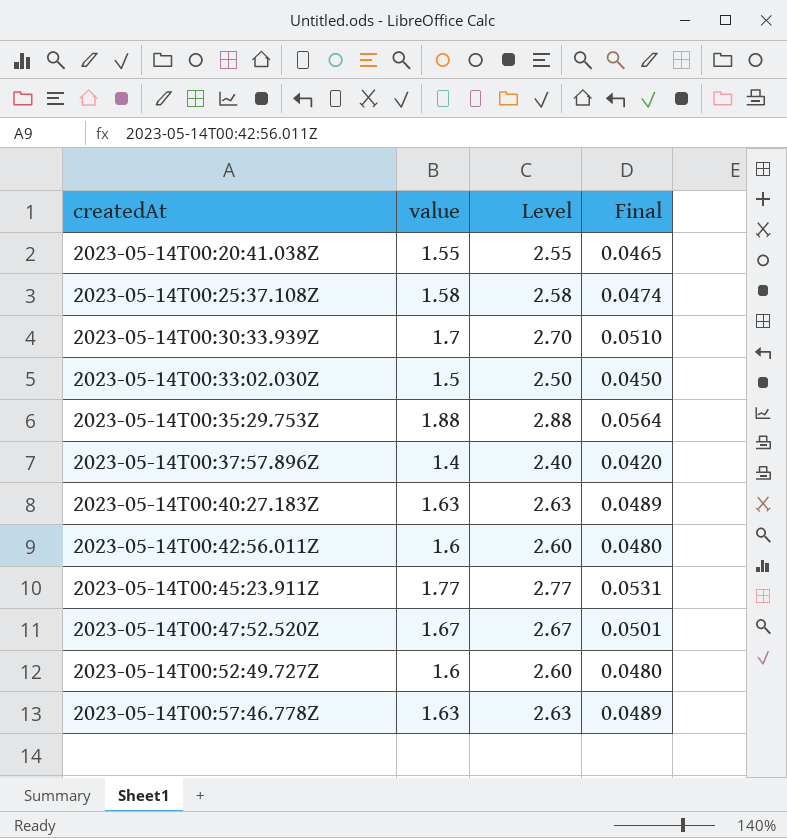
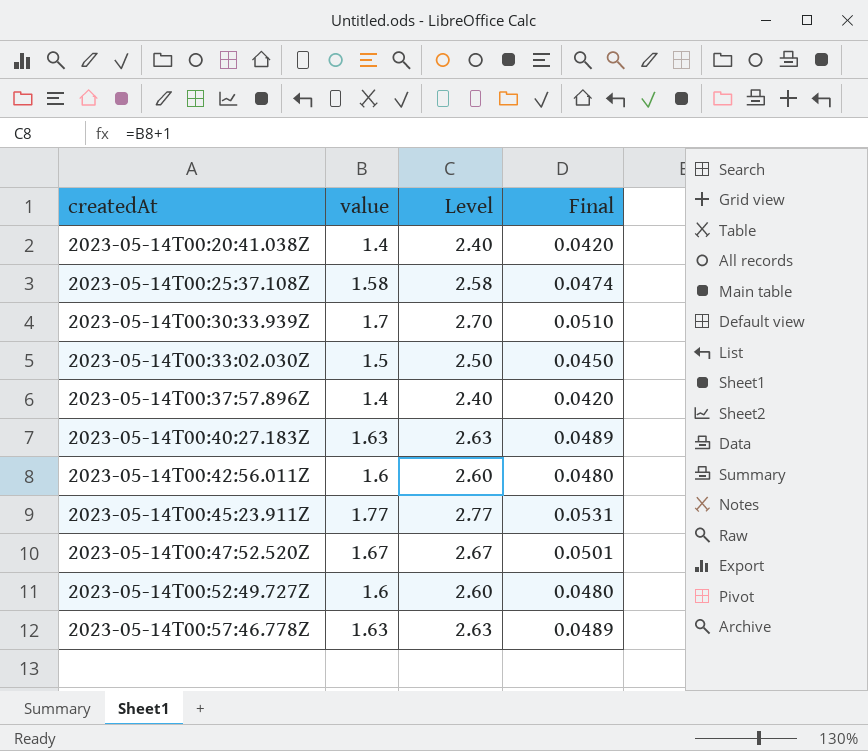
row 2023-05-14T00:35:29.753Z: 1.88 | 2.88 | 0.0564 -> none
2023-05-14T00:20:41.038Z | value: 1.55 -> 1.4
2023-05-14T00:20:41.038Z | Level: 2.55 -> 2.40
2023-05-14T00:20:41.038Z | Final: 0.0465 -> 0.0420

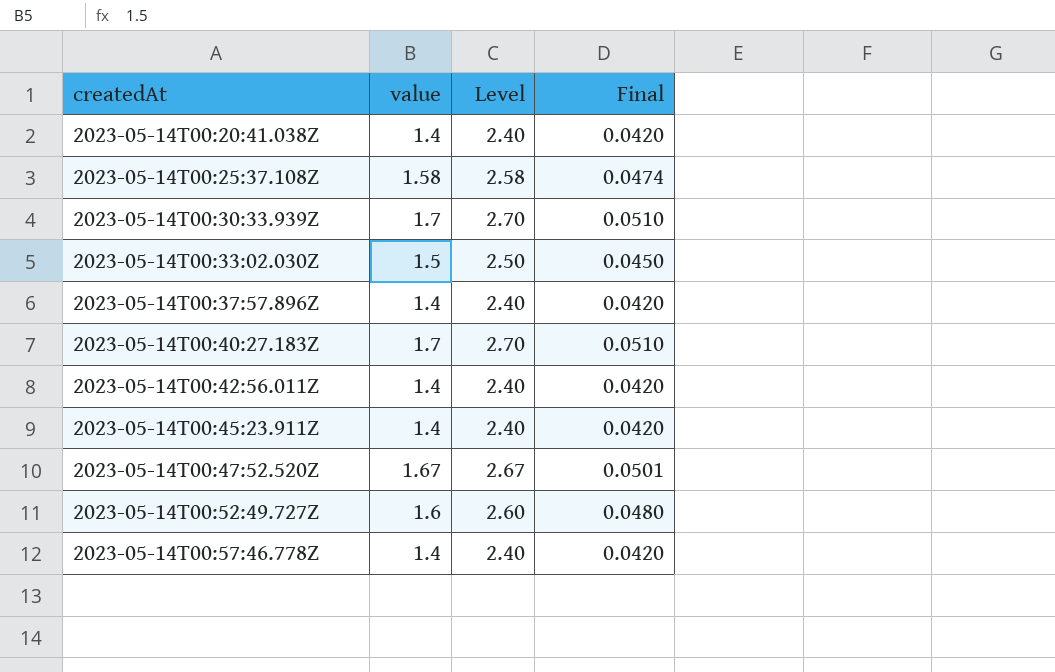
2023-05-14T00:40:27.183Z | value: 1.63 -> 1.7
2023-05-14T00:40:27.183Z | Level: 2.63 -> 2.70
2023-05-14T00:40:27.183Z | Final: 0.0489 -> 0.0510
2023-05-14T00:42:56.011Z | value: 1.6 -> 1.4
2023-05-14T00:42:56.011Z | Level: 2.60 -> 2.40
2023-05-14T00:42:56.011Z | Final: 0.0480 -> 0.0420
2023-05-14T00:45:23.911Z | value: 1.77 -> 1.4
2023-05-14T00:45:23.911Z | Level: 2.77 -> 2.40
2023-05-14T00:45:23.911Z | Final: 0.0531 -> 0.0420
2023-05-14T00:57:46.778Z | value: 1.63 -> 1.4
2023-05-14T00:57:46.778Z | Level: 2.63 -> 2.40
2023-05-14T00:57:46.778Z | Final: 0.0489 -> 0.0420

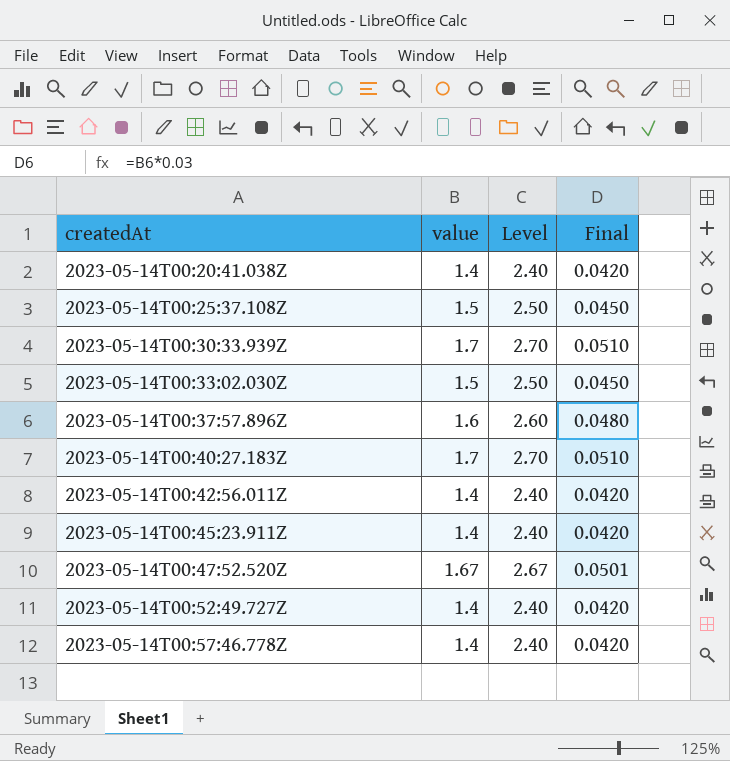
2023-05-14T00:25:37.108Z | value: 1.58 -> 1.5
2023-05-14T00:25:37.108Z | Level: 2.58 -> 2.50
2023-05-14T00:25:37.108Z | Final: 0.0474 -> 0.0450
2023-05-14T00:37:57.896Z | value: 1.4 -> 1.6
2023-05-14T00:37:57.896Z | Level: 2.40 -> 2.60
2023-05-14T00:37:57.896Z | Final: 0.0420 -> 0.0480
2023-05-14T00:52:49.727Z | value: 1.6 -> 1.4
2023-05-14T00:52:49.727Z | Level: 2.60 -> 2.40
2023-05-14T00:52:49.727Z | Final: 0.0480 -> 0.0420

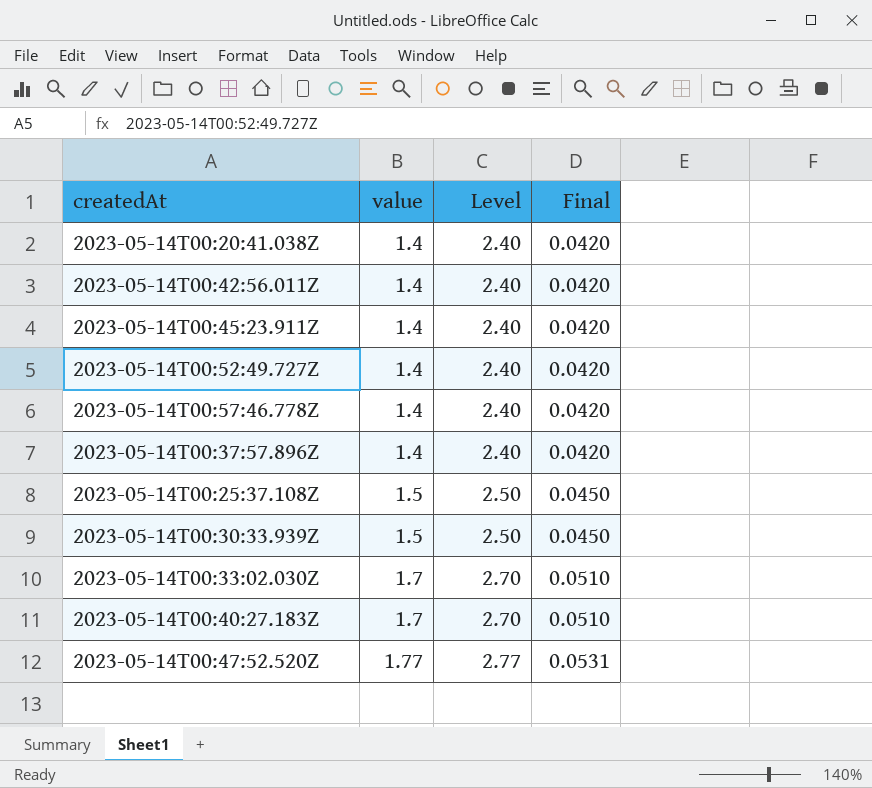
row order: createdAt ascending -> value ascending
2023-05-14T00:37:57.896Z | value: 1.6 -> 1.4
2023-05-14T00:37:57.896Z | Level: 2.60 -> 2.40
2023-05-14T00:37:57.896Z | Final: 0.0480 -> 0.0420
2023-05-14T00:30:33.939Z | value: 1.7 -> 1.5
2023-05-14T00:30:33.939Z | Level: 2.70 -> 2.50
2023-05-14T00:30:33.939Z | Final: 0.0510 -> 0.0450
2023-05-14T00:33:02.030Z | value: 1.5 -> 1.7
2023-05-14T00:33:02.030Z | Level: 2.50 -> 2.70
2023-05-14T00:33:02.030Z | Final: 0.0450 -> 0.0510
2023-05-14T00:47:52.520Z | value: 1.67 -> 1.77
2023-05-14T00:47:52.520Z | Level: 2.67 -> 2.77
2023-05-14T00:47:52.520Z | Final: 0.0501 -> 0.0531

